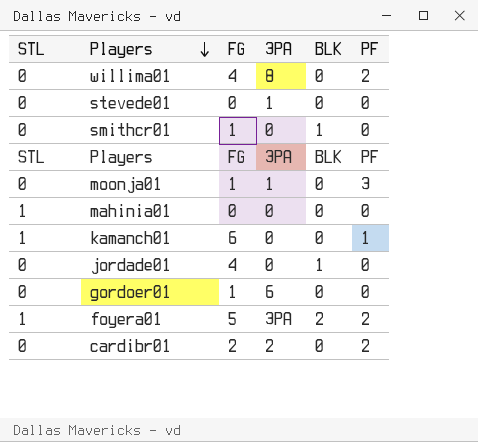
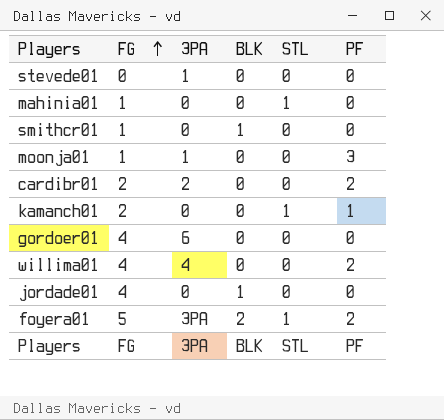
row order: Players descending -> FG ascending
column STL | position: 1 -> 5
mahinia01 | FG: 0 -> 1
kamanch01 | FG: 6 -> 2
gordoer01 | FG: 1 -> 4
willima01 | 3PA: 8 -> 4

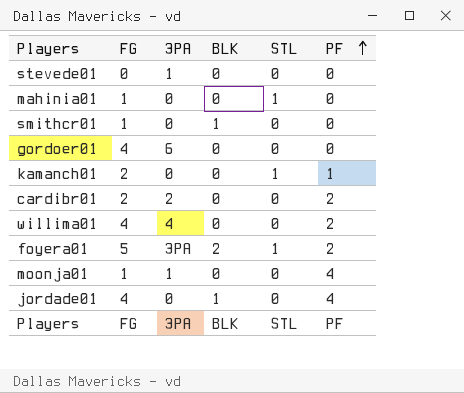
row order: FG ascending -> PF ascending
moonja01 | PF: 3 -> 4
jordade01 | PF: 0 -> 4

